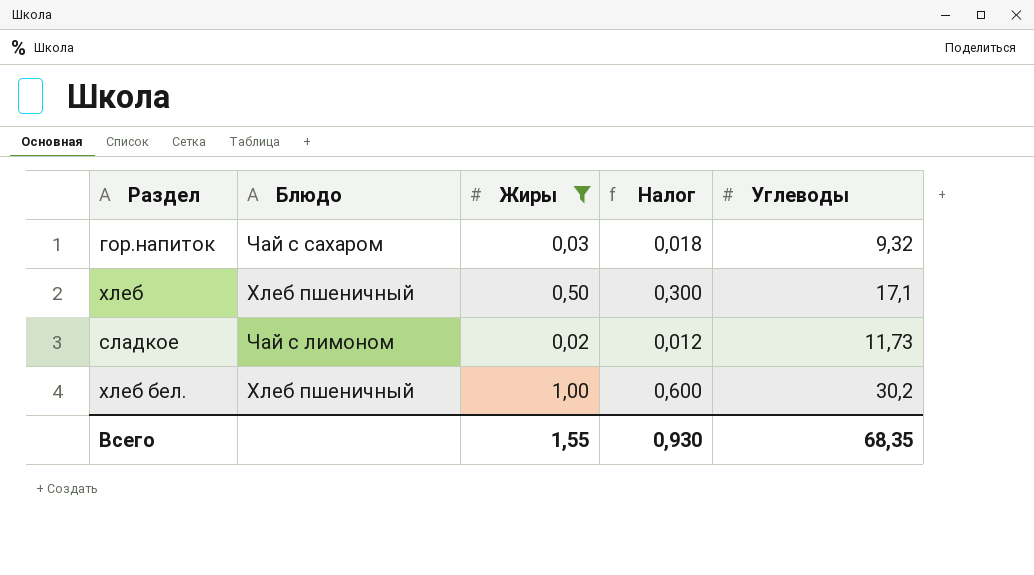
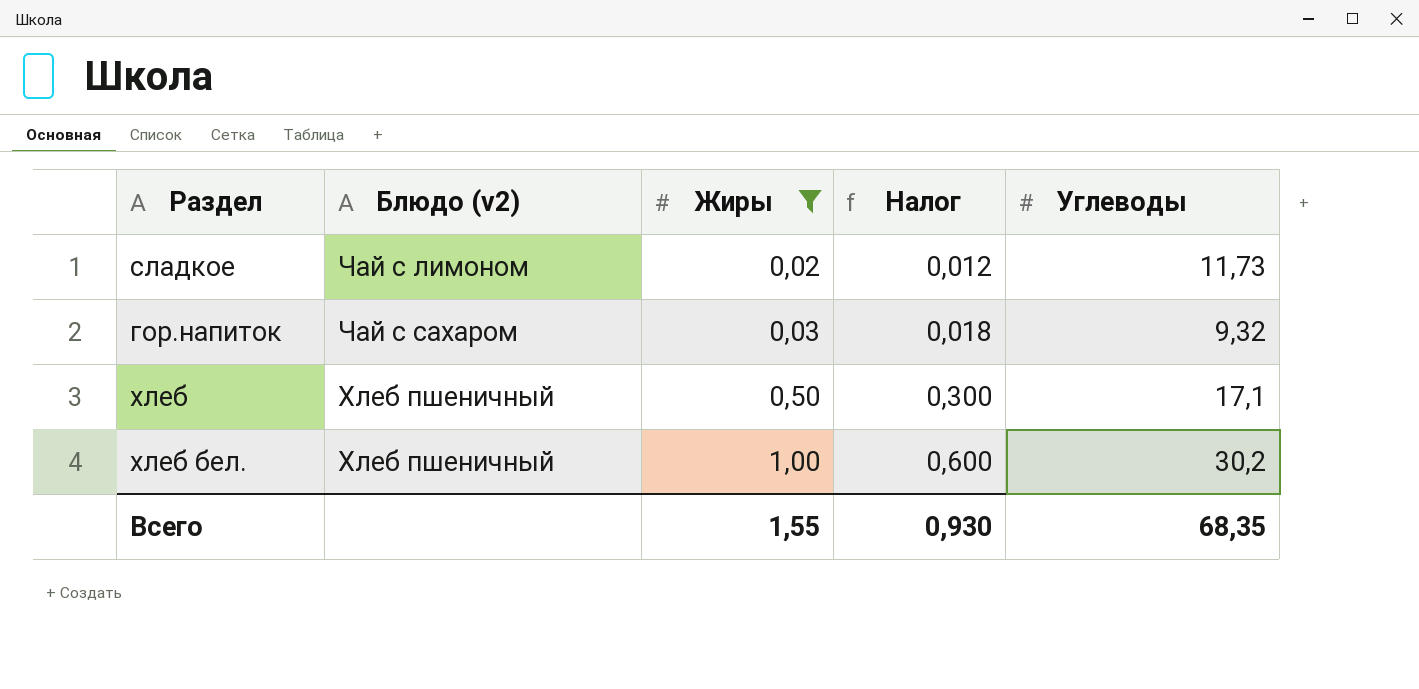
row order: none -> Жиры ascending
column name: Блюдо -> Блюдо (v2)

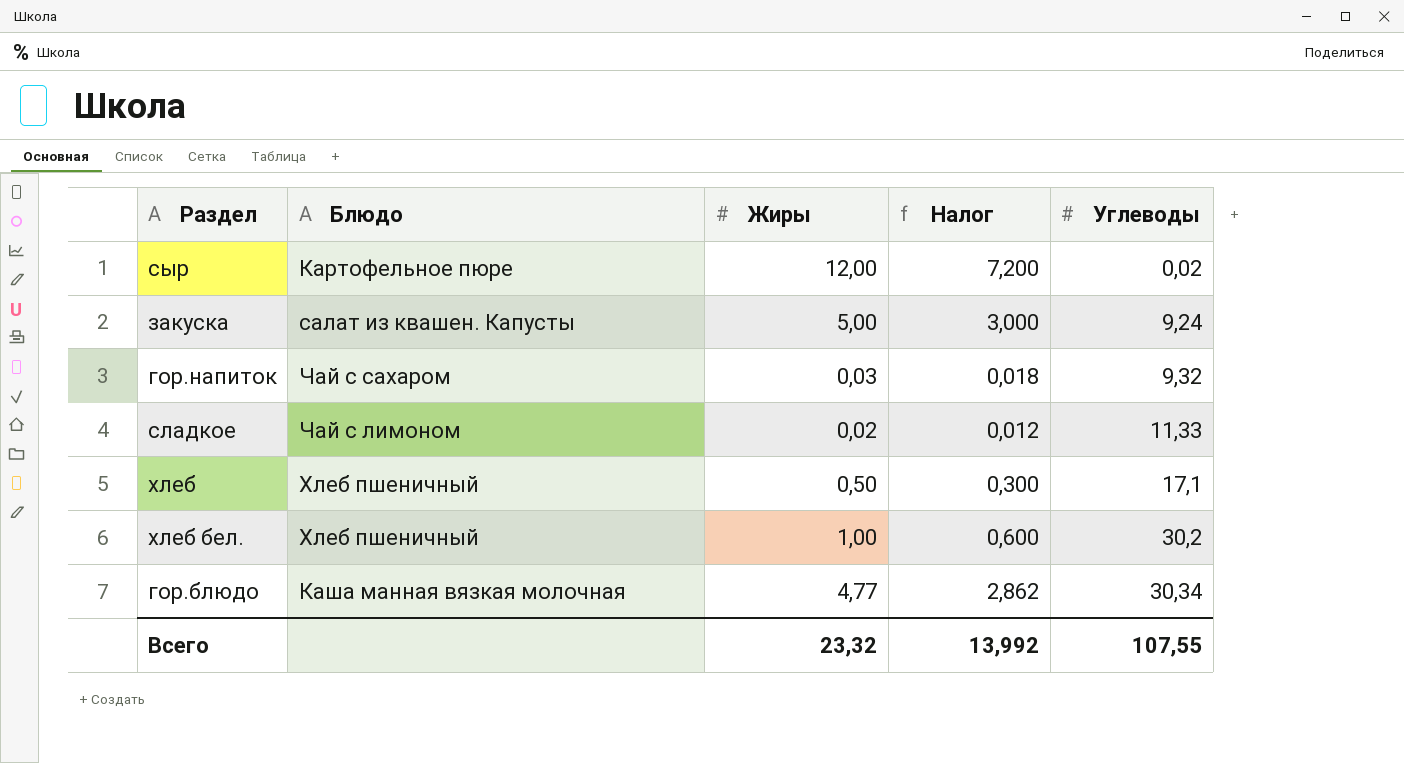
filter: Жиры <= 1,00 -> none
row order: Жиры ascending -> Углеводы ascending
column name: Блюдо (v2) -> Блюдо
сладкое | Углеводы: 11,73 -> 11,33
Всего | Жиры: 1,55 -> 23,32
Всего | Налог: 0,930 -> 13,992
Всего | Углеводы: 68,35 -> 107,55

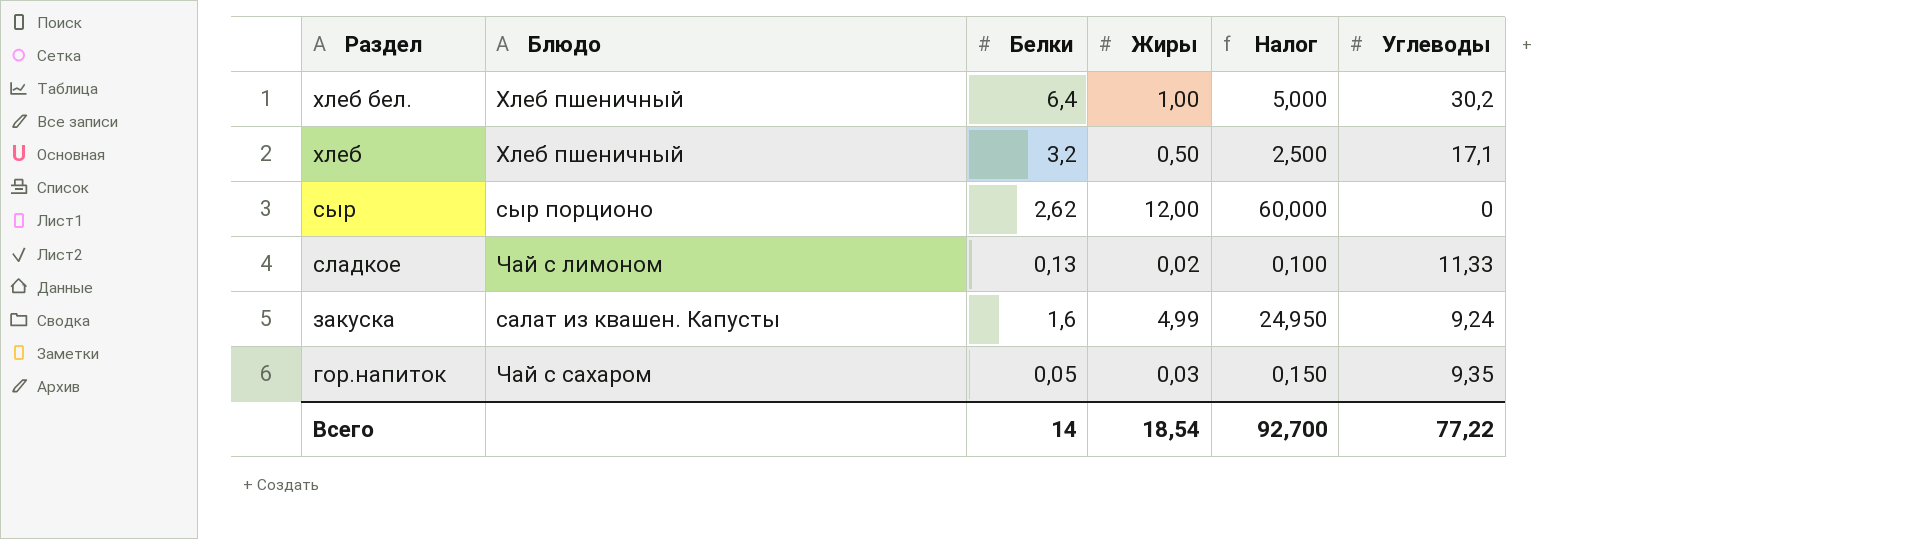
row order: Углеводы ascending -> Раздел descending
column Белки | position: none -> 3
column Налог | formula: [Жиры] * 0,6 -> [Жиры] * 5
row гор.блюдо: Каша манная вязкая молочная | 4,77 | 2,862 | 30,34 -> none
сыр | Блюдо: Картофельное пюре -> сыр порционо
сыр | Углеводы: 0,02 -> 0
закуска | Жиры: 5,00 -> 4,99
гор.напиток | Углеводы: 9,32 -> 9,35
Всего | Жиры: 23,32 -> 18,54
Всего | Налог: 13,992 -> 92,700
Всего | Углеводы: 107,55 -> 77,22

